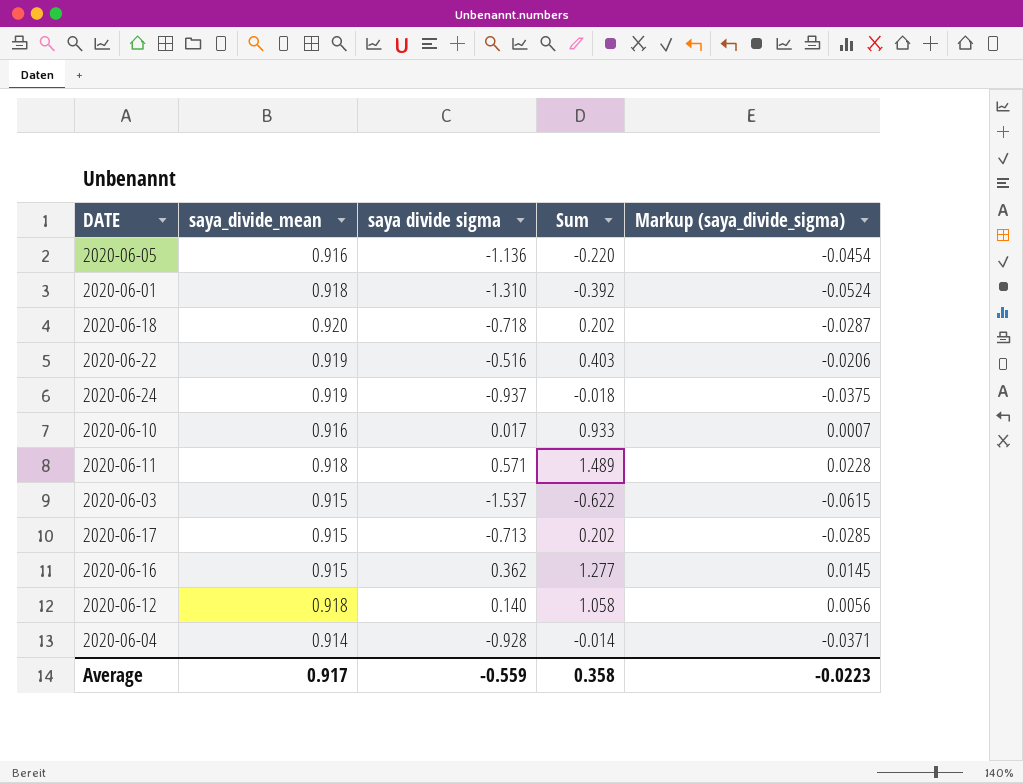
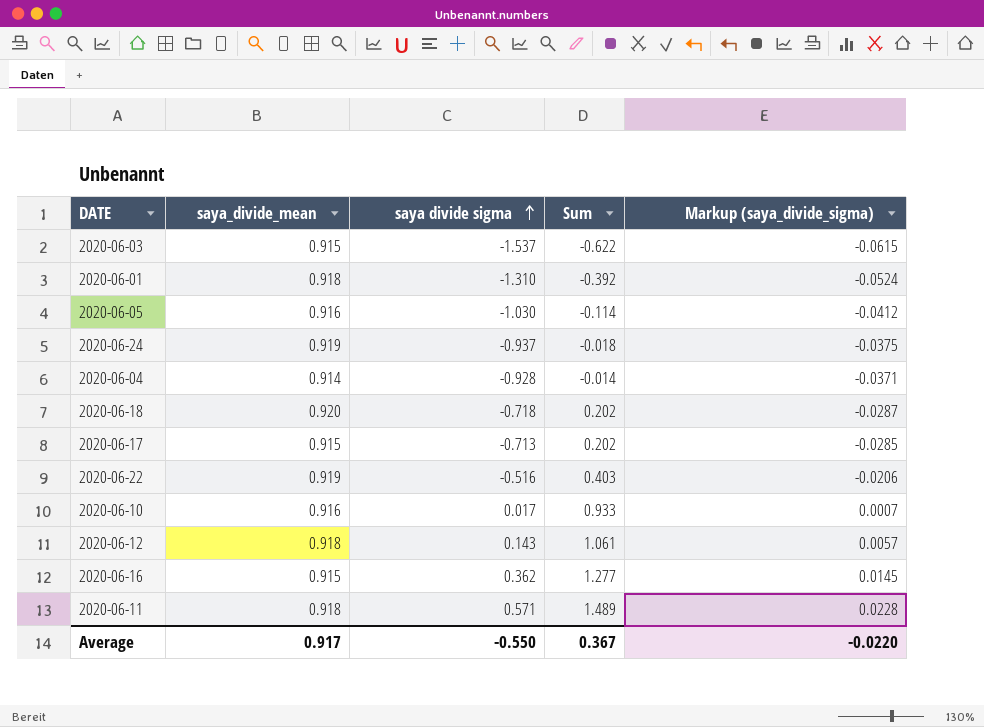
row order: none -> saya divide sigma ascending
2020-06-05 | saya divide sigma: -1.136 -> -1.030
2020-06-05 | Sum: -0.220 -> -0.114
2020-06-05 | Markup (saya_divide_sigma): -0.0454 -> -0.0412
2020-06-12 | saya divide sigma: 0.140 -> 0.143
2020-06-12 | Sum: 1.058 -> 1.061
2020-06-12 | Markup (saya_divide_sigma): 0.0056 -> 0.0057
Average | saya divide sigma: -0.559 -> -0.550
Average | Sum: 0.358 -> 0.367
Average | Markup (saya_divide_sigma): -0.0223 -> -0.0220

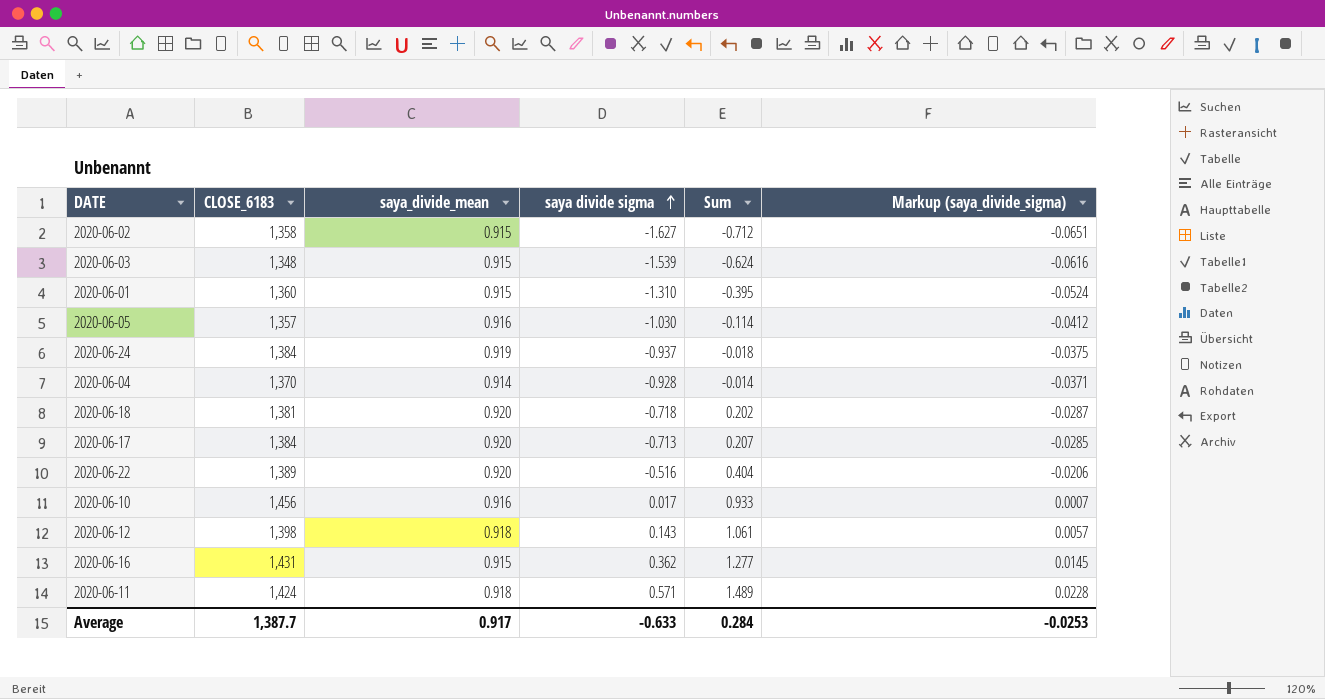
column CLOSE_6183 | position: none -> 2
row 2020-06-02: none -> 1,358 | 0.915 | -1.627 | -0.712 | -0.0651
2020-06-03 | saya divide sigma: -1.537 -> -1.539
2020-06-03 | Sum: -0.622 -> -0.624
2020-06-03 | Markup (saya_divide_sigma): -0.0615 -> -0.0616
2020-06-01 | saya_divide_mean: 0.918 -> 0.915
2020-06-01 | Sum: -0.392 -> -0.395
2020-06-17 | saya_divide_mean: 0.915 -> 0.920
2020-06-17 | Sum: 0.202 -> 0.207
2020-06-22 | saya_divide_mean: 0.919 -> 0.920
2020-06-22 | Sum: 0.403 -> 0.404
Average | saya divide sigma: -0.550 -> -0.633
Average | Sum: 0.367 -> 0.284
Average | Markup (saya_divide_sigma): -0.0220 -> -0.0253

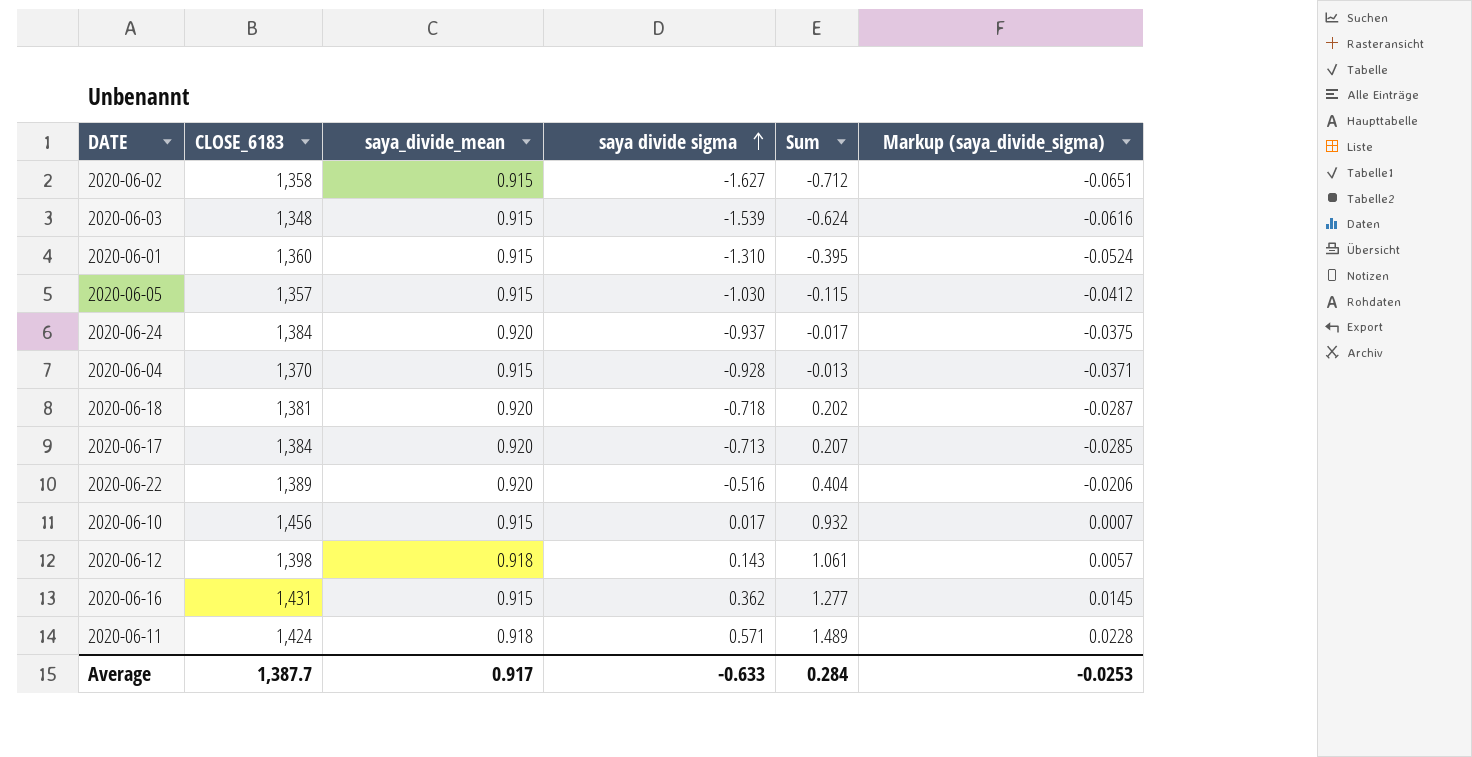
2020-06-05 | saya_divide_mean: 0.916 -> 0.915
2020-06-05 | Sum: -0.114 -> -0.115
2020-06-24 | saya_divide_mean: 0.919 -> 0.920
2020-06-24 | Sum: -0.018 -> -0.017
2020-06-04 | saya_divide_mean: 0.914 -> 0.915
2020-06-04 | Sum: -0.014 -> -0.013
2020-06-10 | saya_divide_mean: 0.916 -> 0.915
2020-06-10 | Sum: 0.933 -> 0.932

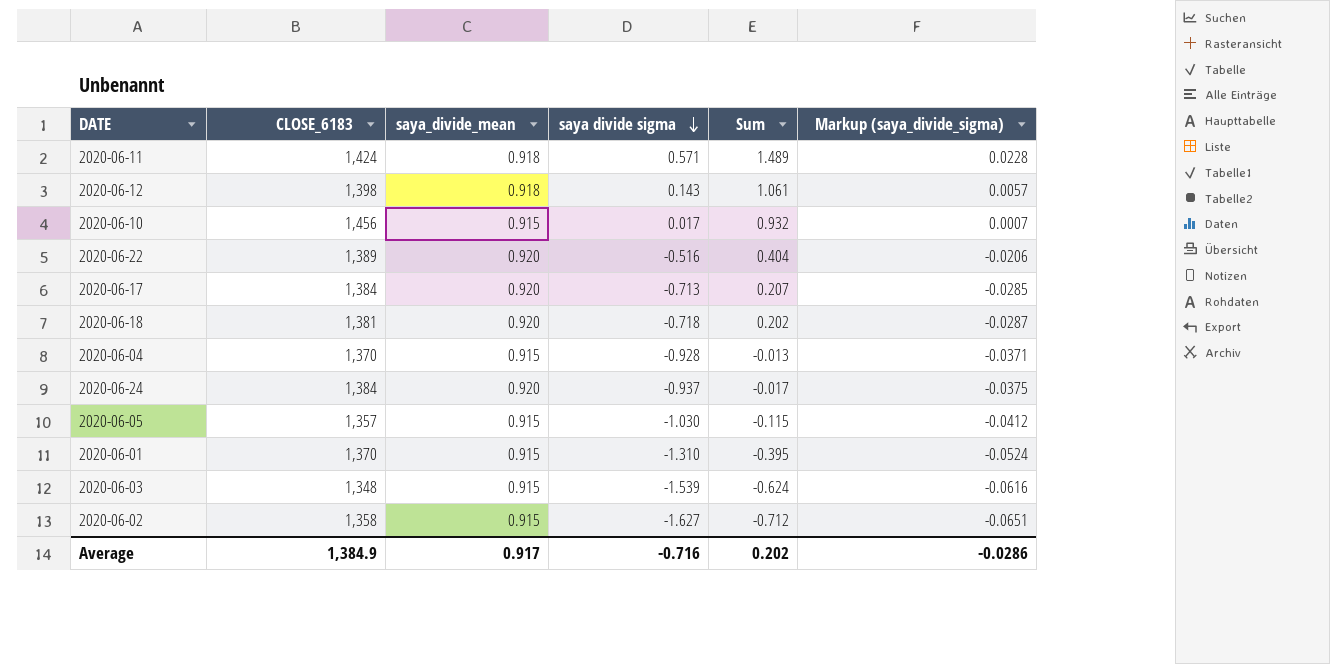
row order: saya divide sigma ascending -> saya divide sigma descending
row 2020-06-16: 1,431 | 0.915 | 0.362 | 1.277 | 0.0145 -> none
2020-06-01 | CLOSE_6183: 1,360 -> 1,370
Average | CLOSE_6183: 1,387.7 -> 1,384.9
Average | saya divide sigma: -0.633 -> -0.716
Average | Sum: 0.284 -> 0.202
Average | Markup (saya_divide_sigma): -0.0253 -> -0.0286

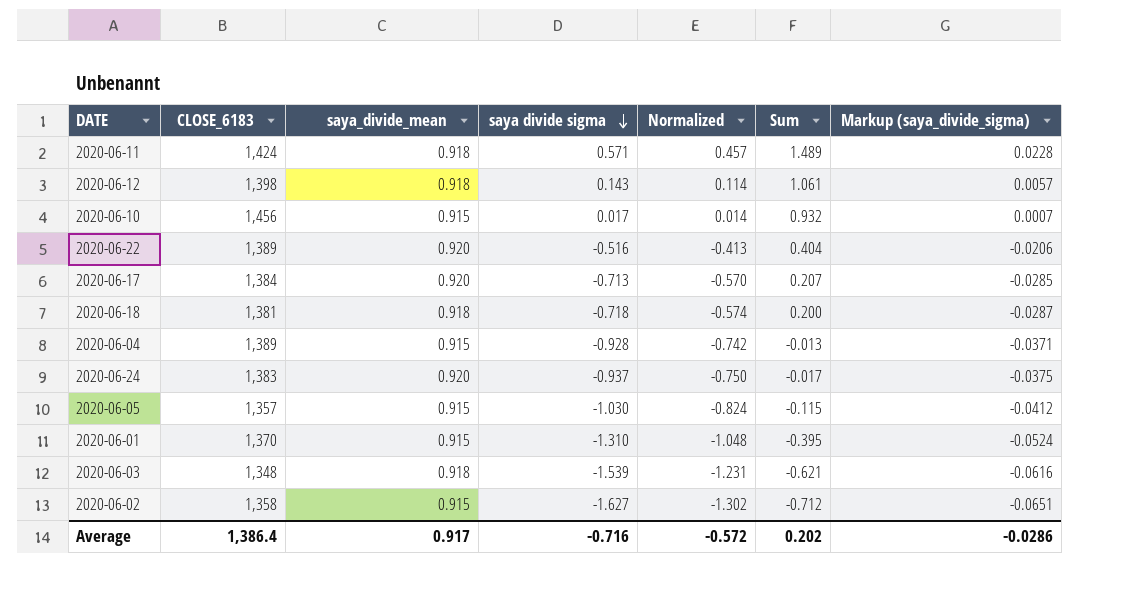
column Normalized | formula: none -> [saya divide sigma] * 0.8
2020-06-18 | saya_divide_mean: 0.920 -> 0.918
2020-06-18 | Sum: 0.202 -> 0.200
2020-06-04 | CLOSE_6183: 1,370 -> 1,389
2020-06-24 | CLOSE_6183: 1,384 -> 1,383
2020-06-03 | saya_divide_mean: 0.915 -> 0.918
2020-06-03 | Sum: -0.624 -> -0.621
Average | CLOSE_6183: 1,384.9 -> 1,386.4

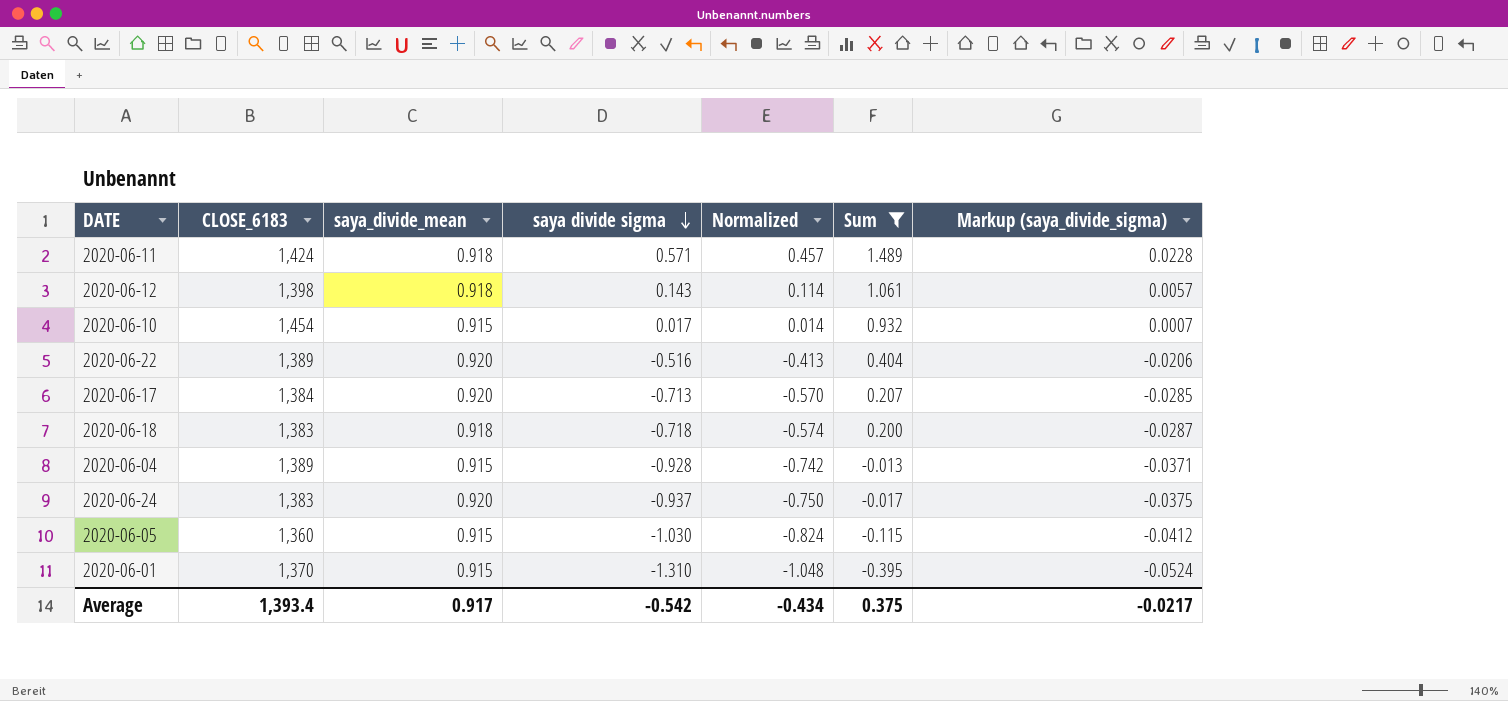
filter: none -> Sum >= -0.395
2020-06-10 | CLOSE_6183: 1,456 -> 1,454
2020-06-18 | CLOSE_6183: 1,381 -> 1,383
2020-06-05 | CLOSE_6183: 1,357 -> 1,360
Average | CLOSE_6183: 1,386.4 -> 1,393.4
Average | saya divide sigma: -0.716 -> -0.542
Average | Normalized: -0.572 -> -0.434
Average | Sum: 0.202 -> 0.375
Average | Markup (saya_divide_sigma): -0.0286 -> -0.0217

